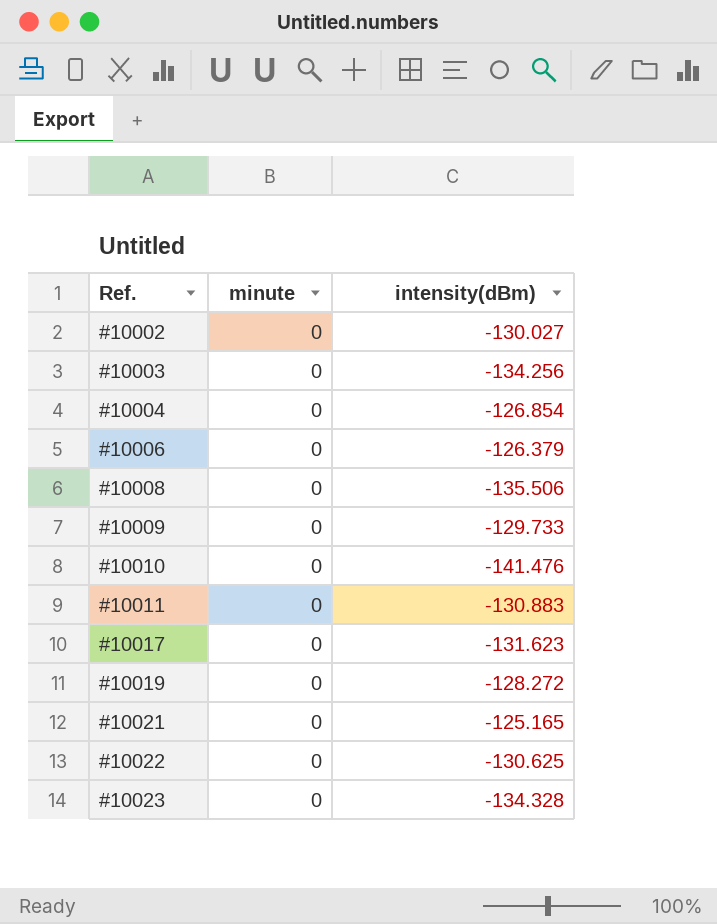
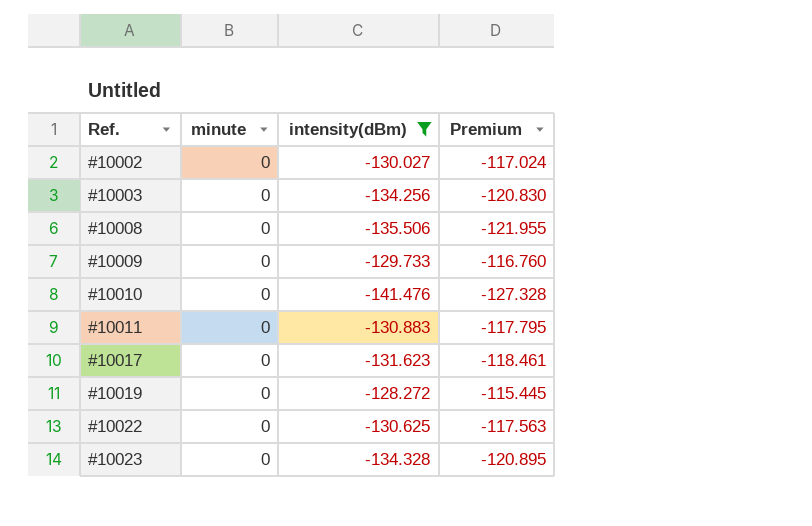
filter: none -> intensity(dBm) <= -128.272
column Premium | formula: none -> [intensity(dBm)] * 0.9

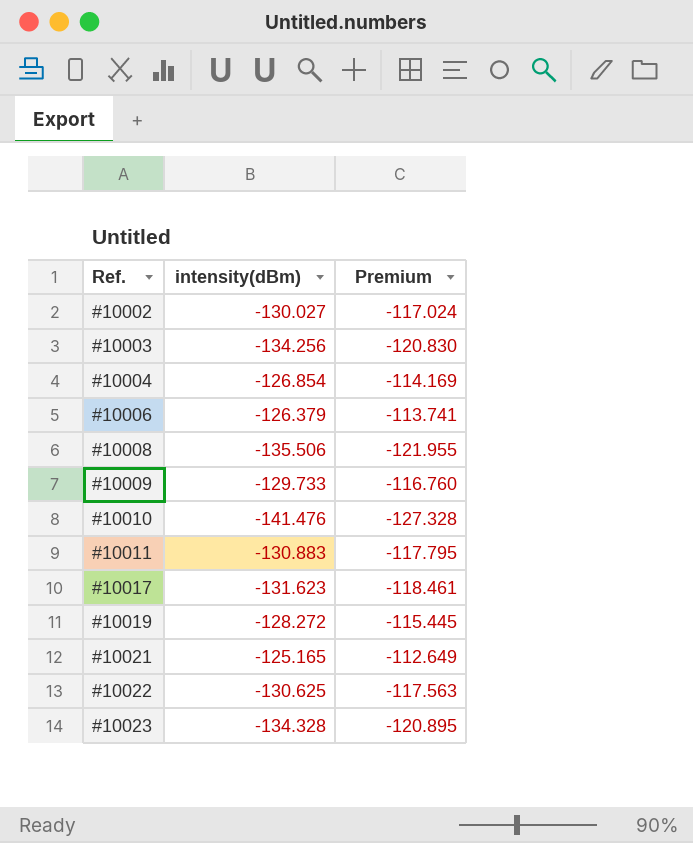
filter: intensity(dBm) <= -128.272 -> none
column minute | position: 2 -> none

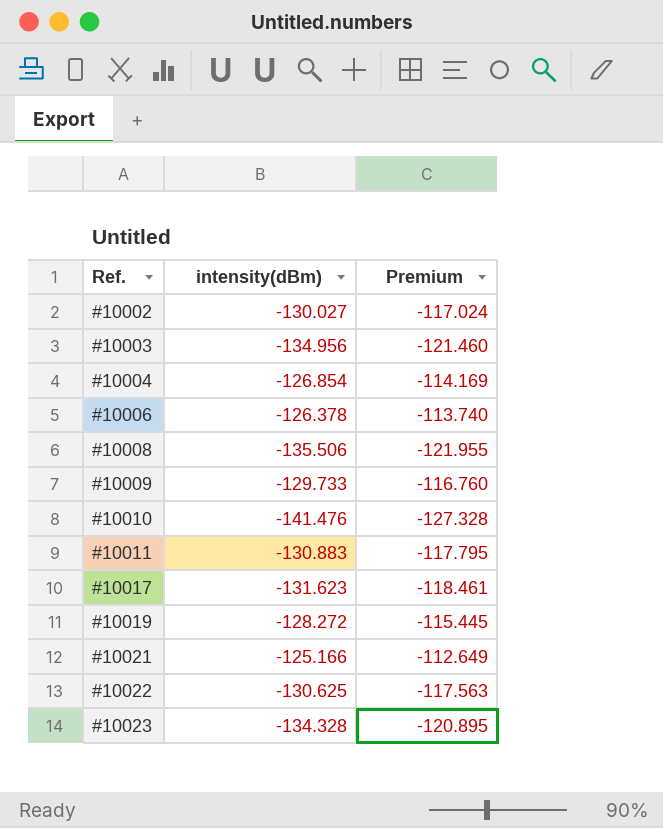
#10003 | intensity(dBm): -134.256 -> -134.956
#10003 | Premium: -120.830 -> -121.460
#10006 | intensity(dBm): -126.379 -> -126.378
#10006 | Premium: -113.741 -> -113.740
#10021 | intensity(dBm): -125.165 -> -125.166

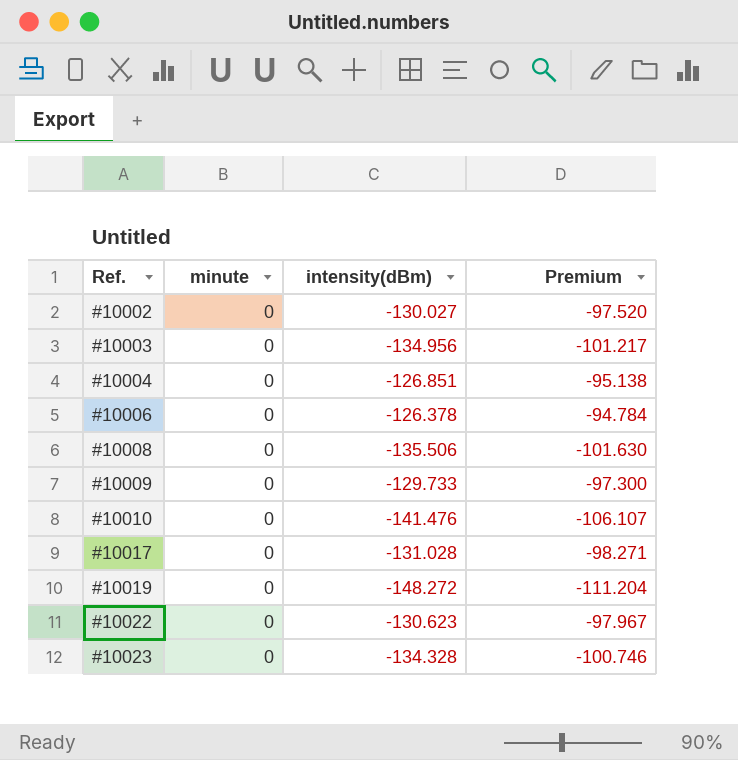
column minute | position: none -> 2
column Premium | formula: [intensity(dBm)] * 0.9 -> [intensity(dBm)] * 0.75
row #10011: -130.883 | -117.795 -> none
row #10021: -125.166 | -112.649 -> none
#10004 | intensity(dBm): -126.854 -> -126.851
#10017 | intensity(dBm): -131.623 -> -131.028
#10019 | intensity(dBm): -128.272 -> -148.272
#10022 | intensity(dBm): -130.625 -> -130.623

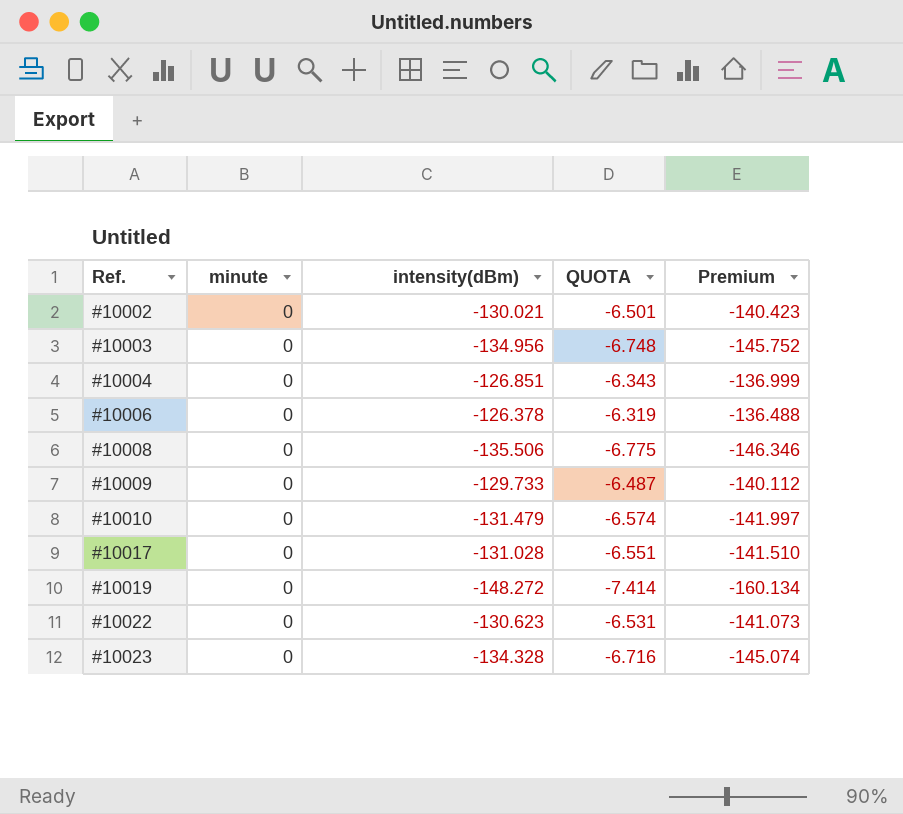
column QUOTA | formula: none -> [intensity(dBm)] * 0.05
column Premium | formula: [intensity(dBm)] * 0.75 -> [intensity(dBm)] * 1.08
#10002 | intensity(dBm): -130.027 -> -130.021
#10010 | intensity(dBm): -141.476 -> -131.479

